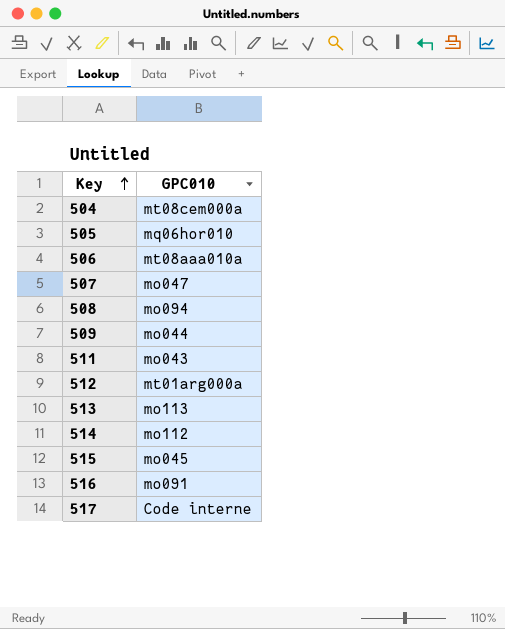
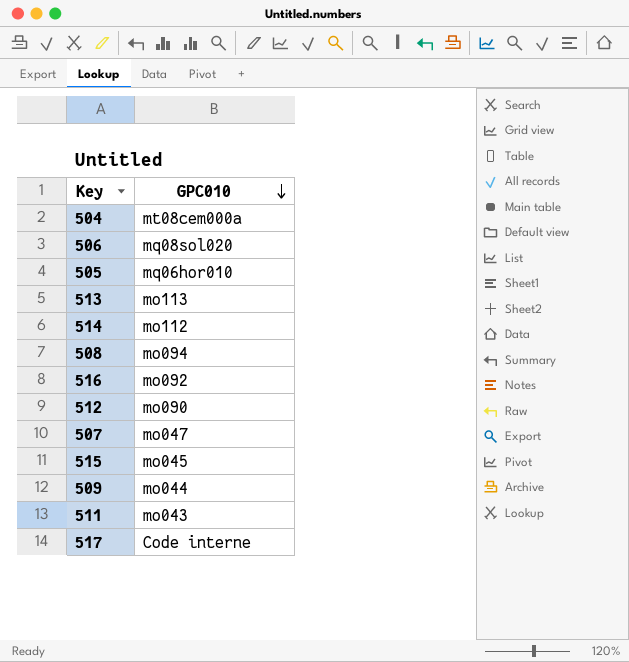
row order: Key ascending -> GPC010 descending
506 | GPC010: mt08aaa010a -> mq08sol020
516 | GPC010: mo091 -> mo092
512 | GPC010: mt01arg000a -> mo090

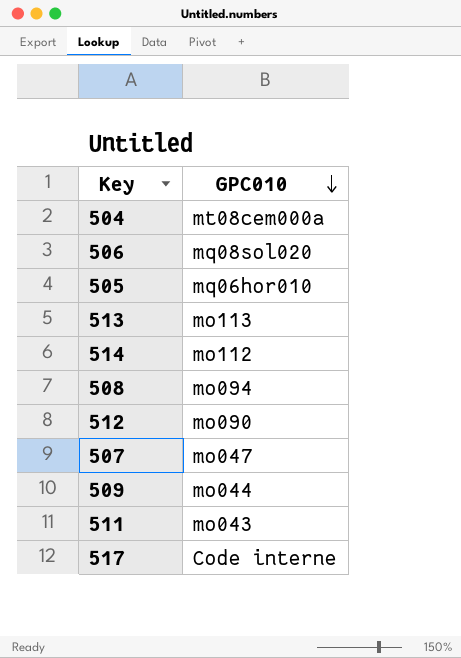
row 516: mo092 -> none
row 515: mo045 -> none

